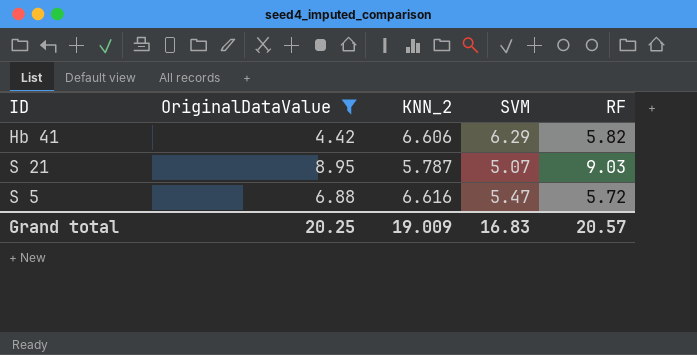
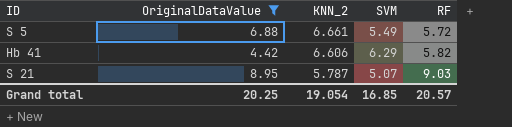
row order: none -> KNN_2 descending
S 5 | KNN_2: 6.616 -> 6.661
S 5 | SVM: 5.47 -> 5.49
Grand total | KNN_2: 19.009 -> 19.054
Grand total | SVM: 16.83 -> 16.85

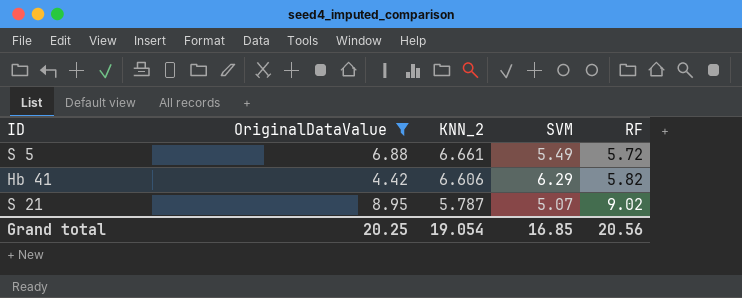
S 21 | RF: 9.03 -> 9.02
Grand total | RF: 20.57 -> 20.56

